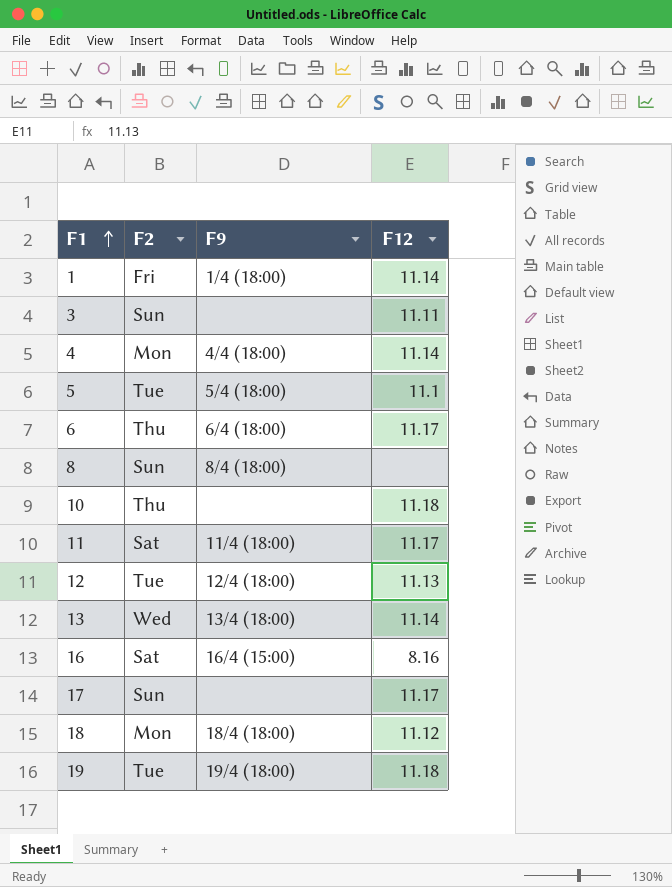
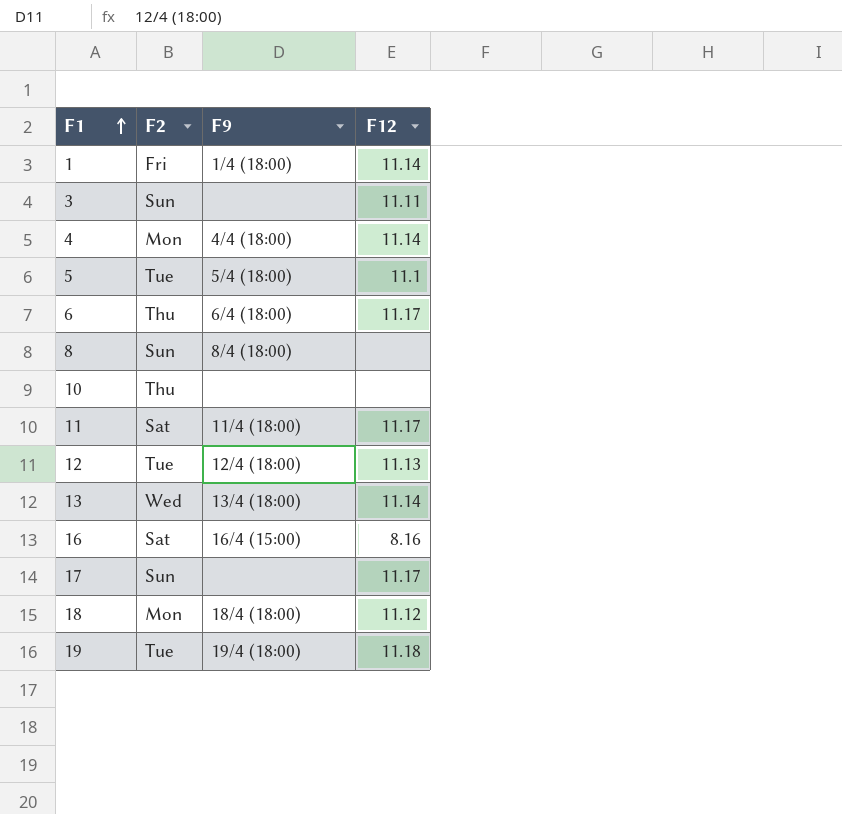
10 | F12: 11.18 -> none

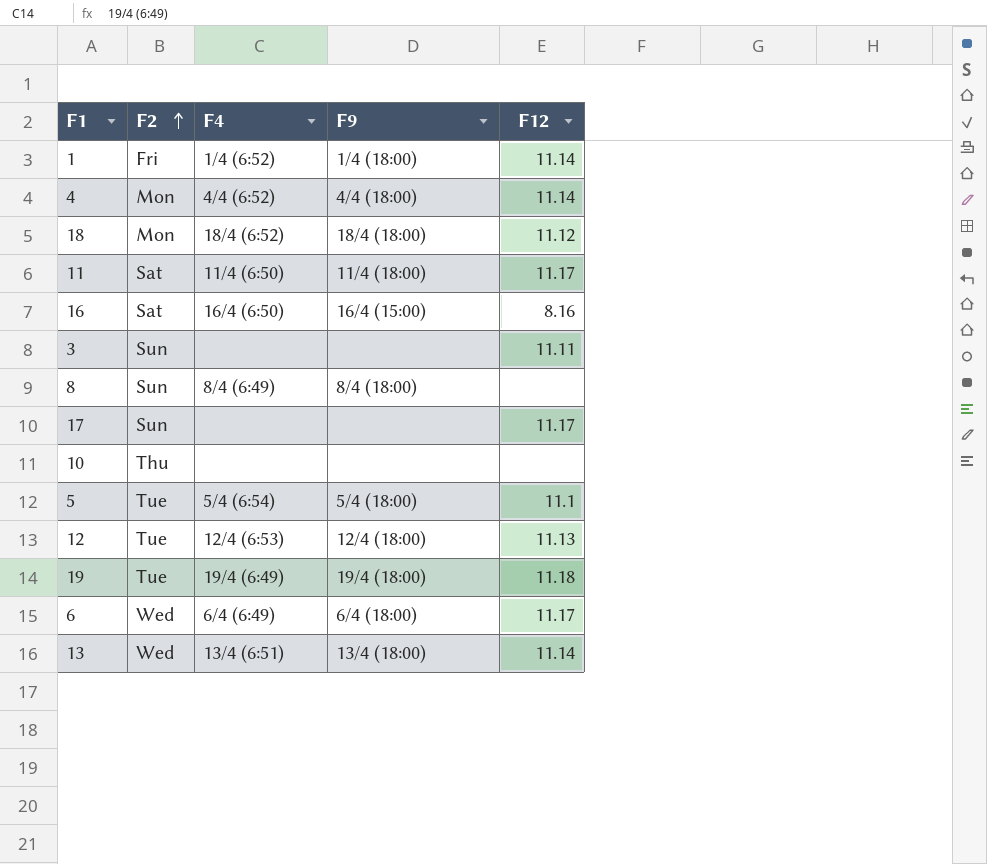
row order: F1 ascending -> F2 ascending
column F4 | position: none -> 3
6 | F2: Thu -> Wed

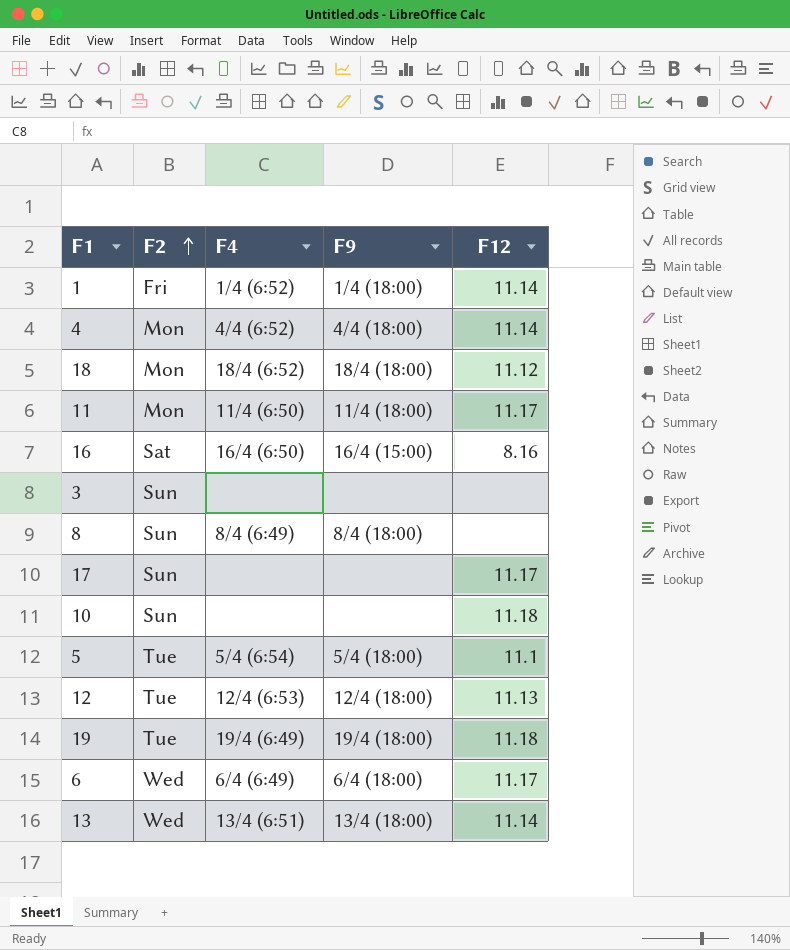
11 | F2: Sat -> Mon
3 | F12: 11.11 -> none
10 | F2: Thu -> Sun
10 | F12: none -> 11.18

